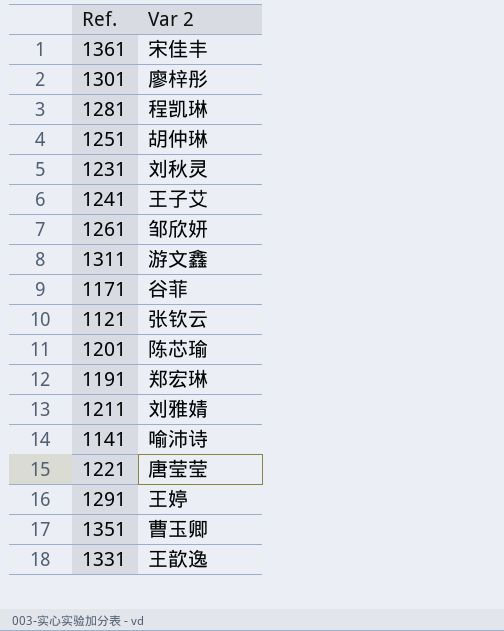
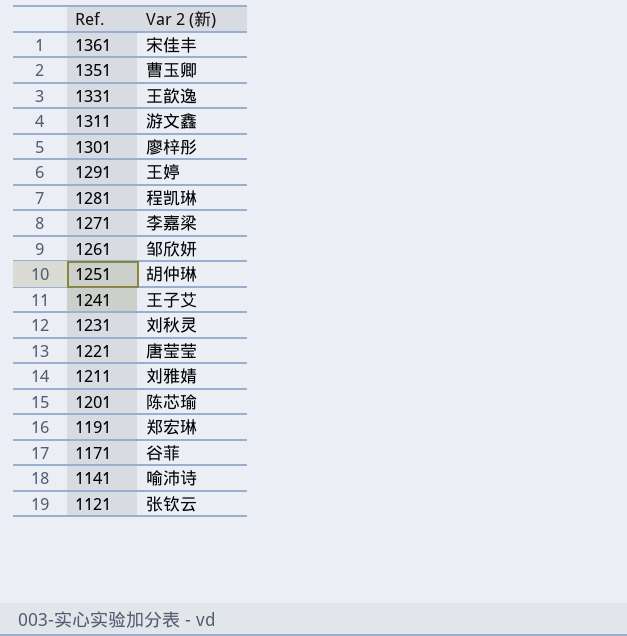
row order: none -> Ref. descending
column name: Var 2 -> Var 2 (新)
row 1271: none -> 李嘉梁

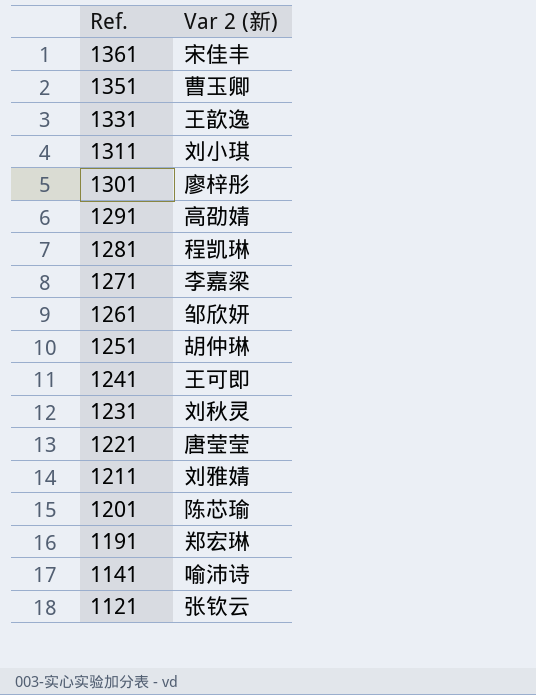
row 1171: 谷菲 -> none
1311 | Var 2 (新): 游文鑫 -> 刘小琪
1291 | Var 2 (新): 王婷 -> 高劭婧
1241 | Var 2 (新): 王子艾 -> 王可即

